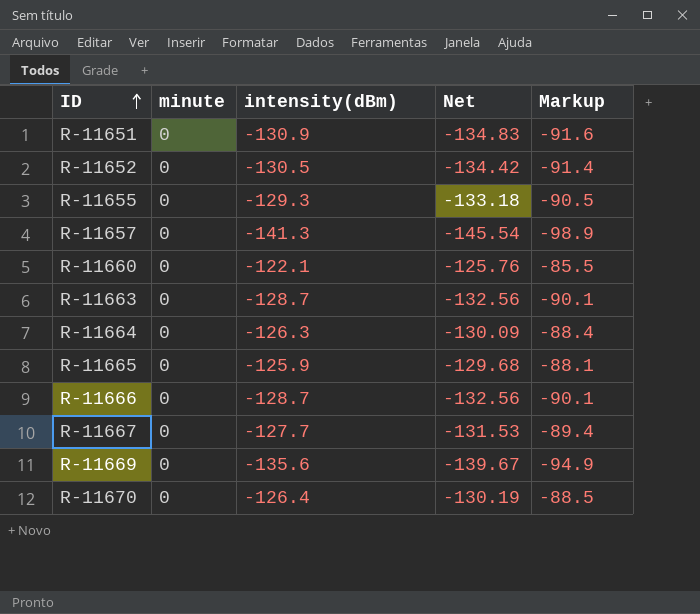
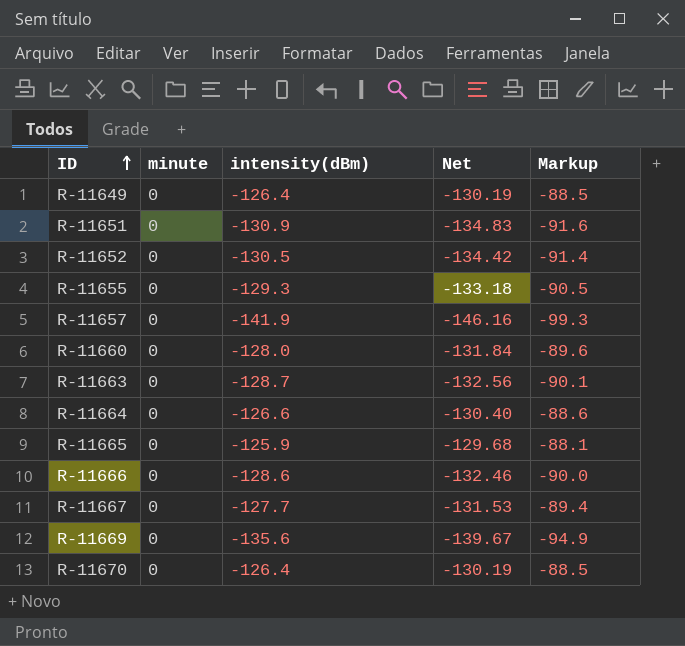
row R-11649: none -> 0 | -126.4 | -130.19 | -88.5
R-11657 | intensity(dBm): -141.3 -> -141.9
R-11657 | Net: -145.54 -> -146.16
R-11657 | Markup: -98.9 -> -99.3
R-11660 | intensity(dBm): -122.1 -> -128.0
R-11660 | Net: -125.76 -> -131.84
R-11660 | Markup: -85.5 -> -89.6
R-11664 | intensity(dBm): -126.3 -> -126.6
R-11664 | Net: -130.09 -> -130.40
R-11664 | Markup: -88.4 -> -88.6
R-11666 | intensity(dBm): -128.7 -> -128.6
R-11666 | Net: -132.56 -> -132.46
R-11666 | Markup: -90.1 -> -90.0

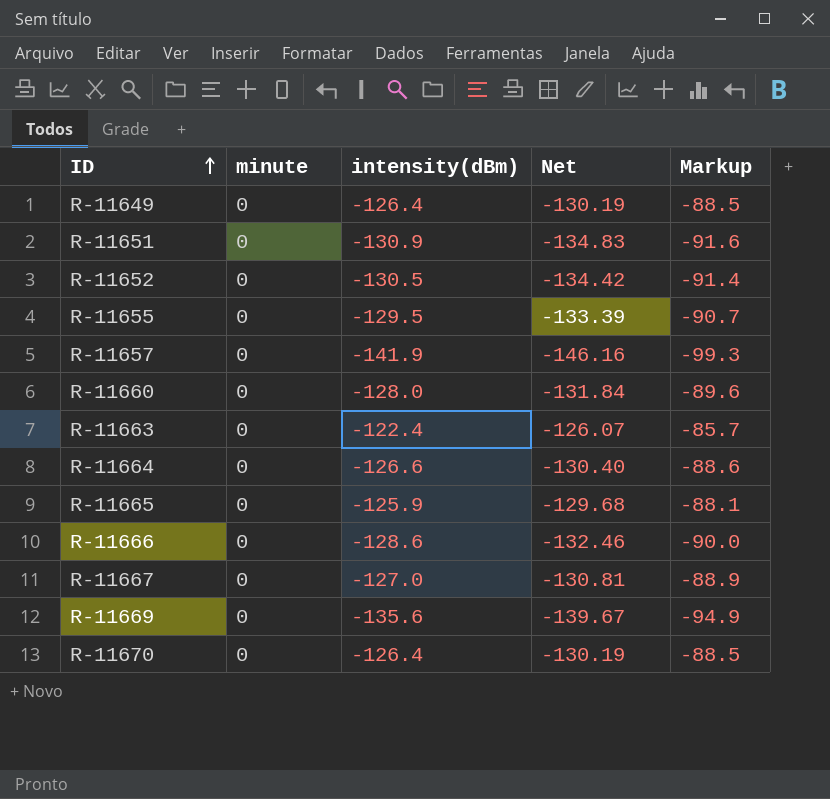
R-11655 | intensity(dBm): -129.3 -> -129.5
R-11655 | Net: -133.18 -> -133.39
R-11655 | Markup: -90.5 -> -90.7
R-11663 | intensity(dBm): -128.7 -> -122.4
R-11663 | Net: -132.56 -> -126.07
R-11663 | Markup: -90.1 -> -85.7
R-11667 | intensity(dBm): -127.7 -> -127.0
R-11667 | Net: -131.53 -> -130.81
R-11667 | Markup: -89.4 -> -88.9

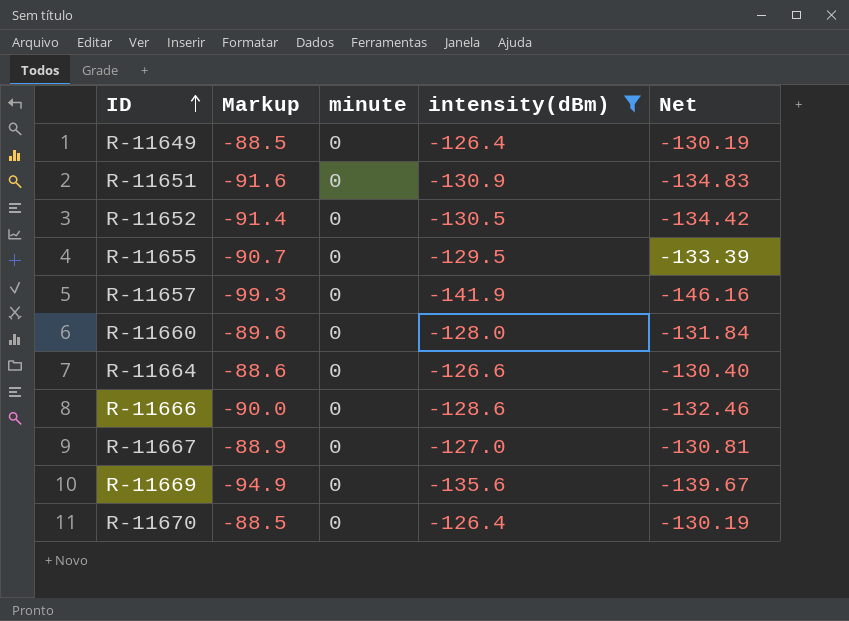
filter: none -> intensity(dBm) <= -126.4
column Markup | position: 5 -> 2

